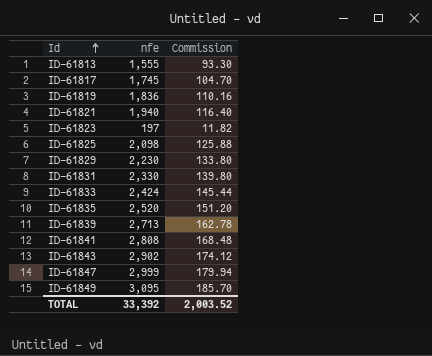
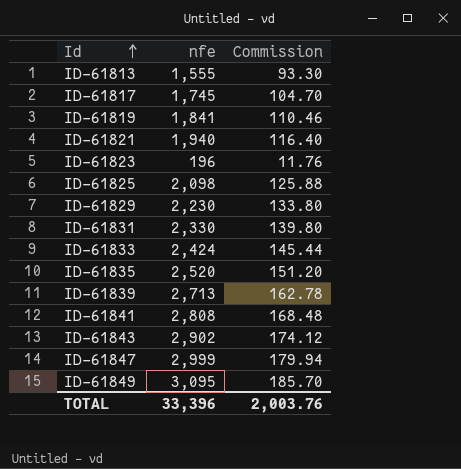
ID-61819 | nfe: 1,836 -> 1,841
ID-61819 | Commission: 110.16 -> 110.46
ID-61823 | nfe: 197 -> 196
ID-61823 | Commission: 11.82 -> 11.76
TOTAL | nfe: 33,392 -> 33,396
TOTAL | Commission: 2,003.52 -> 2,003.76

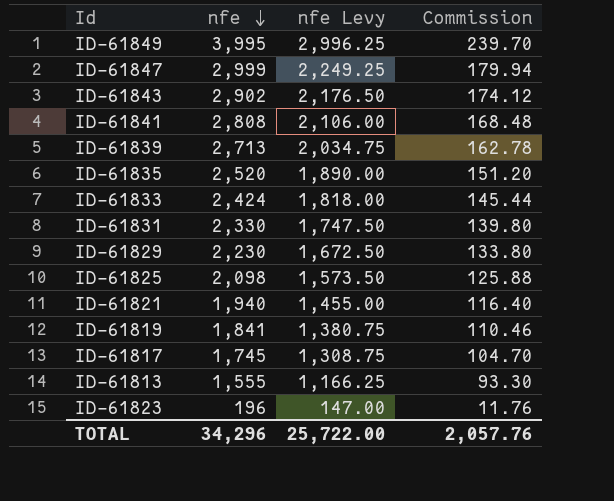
row order: Id ascending -> nfe descending
column nfe Levy | formula: none -> [nfe] * 0.75
ID-61849 | nfe: 3,095 -> 3,995
ID-61849 | Commission: 185.70 -> 239.70
TOTAL | nfe: 33,396 -> 34,296
TOTAL | Commission: 2,003.76 -> 2,057.76

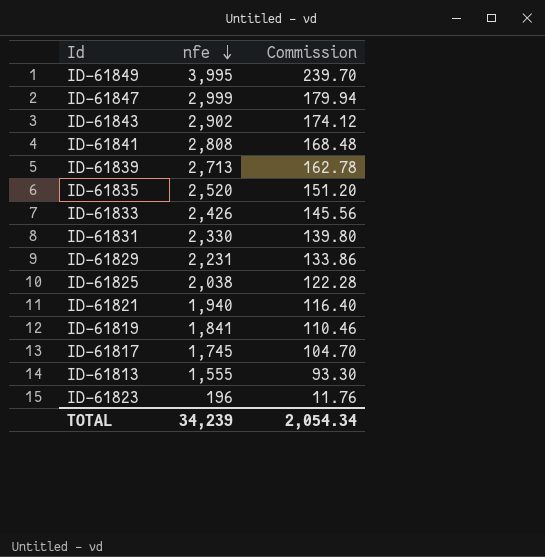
column nfe Levy | formula: [nfe] * 0.75 -> none
ID-61833 | nfe: 2,424 -> 2,426
ID-61833 | Commission: 145.44 -> 145.56
ID-61829 | nfe: 2,230 -> 2,231
ID-61829 | Commission: 133.80 -> 133.86
ID-61825 | nfe: 2,098 -> 2,038
ID-61825 | Commission: 125.88 -> 122.28
TOTAL | nfe: 34,296 -> 34,239
TOTAL | Commission: 2,057.76 -> 2,054.34

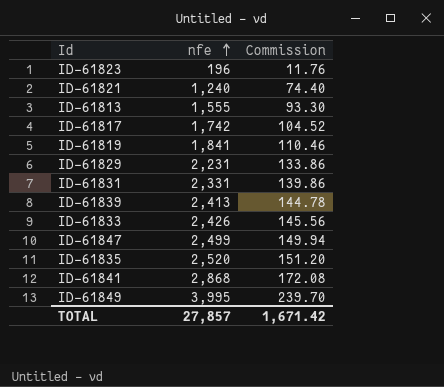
row order: nfe descending -> nfe ascending
row ID-61843: 2,902 | 174.12 -> none
row ID-61825: 2,038 | 122.28 -> none
ID-61821 | nfe: 1,940 -> 1,240
ID-61821 | Commission: 116.40 -> 74.40
ID-61817 | nfe: 1,745 -> 1,742
ID-61817 | Commission: 104.70 -> 104.52
ID-61831 | nfe: 2,330 -> 2,331
ID-61831 | Commission: 139.80 -> 139.86
ID-61839 | nfe: 2,713 -> 2,413
ID-61839 | Commission: 162.78 -> 144.78
ID-61847 | nfe: 2,999 -> 2,499
ID-61847 | Commission: 179.94 -> 149.94
ID-61841 | nfe: 2,808 -> 2,868
ID-61841 | Commission: 168.48 -> 172.08
TOTAL | nfe: 34,239 -> 27,857
TOTAL | Commission: 2,054.34 -> 1,671.42

